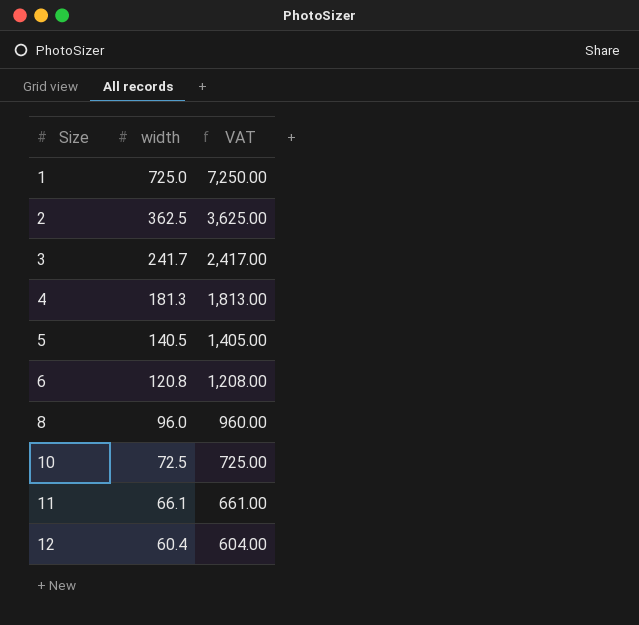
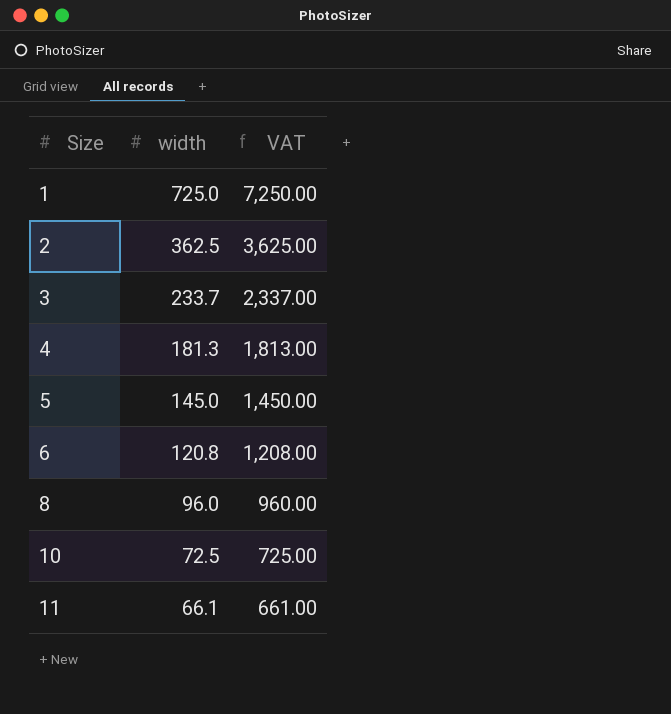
row 12: 60.4 | 604.00 -> none
3 | width: 241.7 -> 233.7
3 | VAT: 2,417.00 -> 2,337.00
5 | width: 140.5 -> 145.0
5 | VAT: 1,405.00 -> 1,450.00

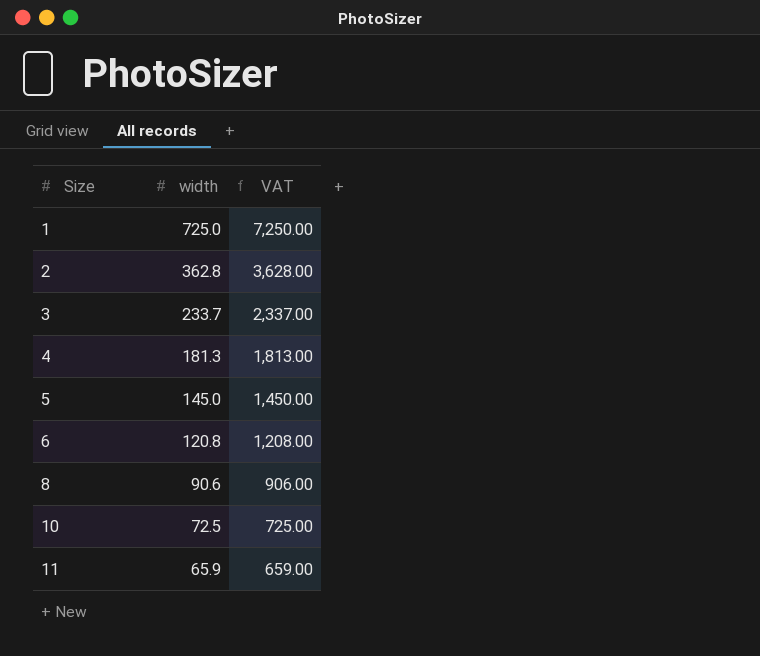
2 | width: 362.5 -> 362.8
2 | VAT: 3,625.00 -> 3,628.00
8 | width: 96.0 -> 90.6
8 | VAT: 960.00 -> 906.00
11 | width: 66.1 -> 65.9
11 | VAT: 661.00 -> 659.00

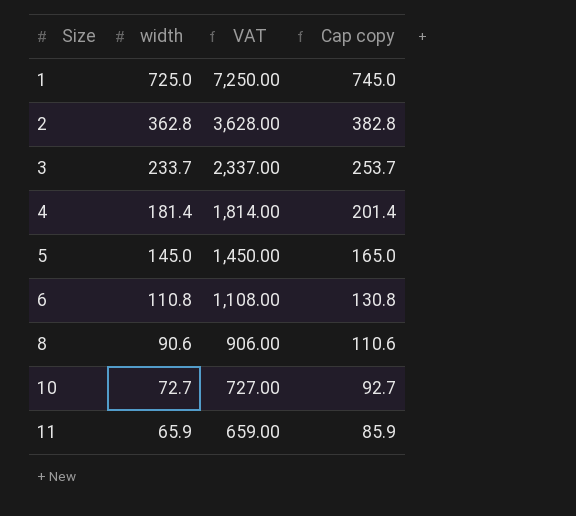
column Cap copy | formula: none -> [width] + 20
4 | width: 181.3 -> 181.4
4 | VAT: 1,813.00 -> 1,814.00
6 | width: 120.8 -> 110.8
6 | VAT: 1,208.00 -> 1,108.00
10 | width: 72.5 -> 72.7
10 | VAT: 725.00 -> 727.00

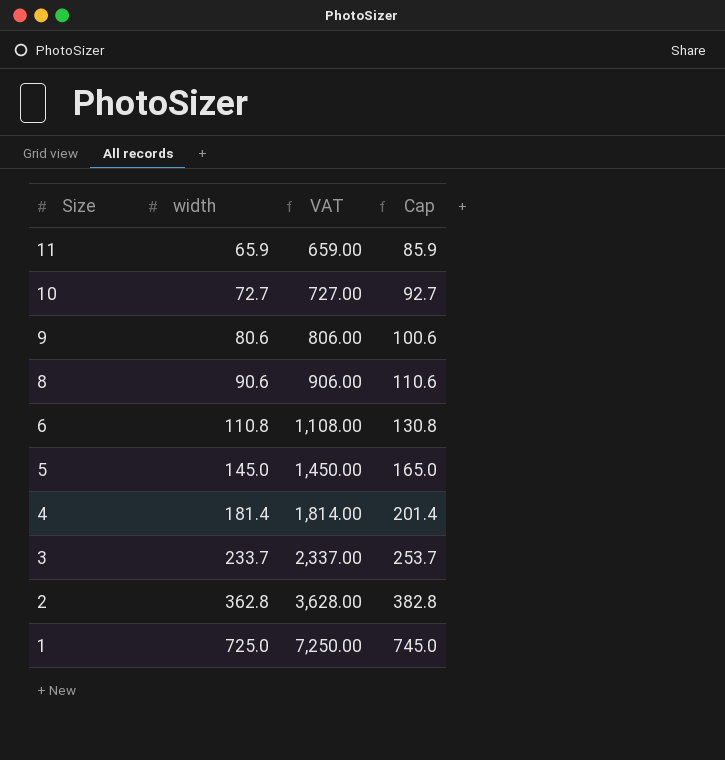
row order: Size ascending -> Size descending
column name: Cap copy -> Cap
row 9: none -> 80.6 | 806.00 | 100.6

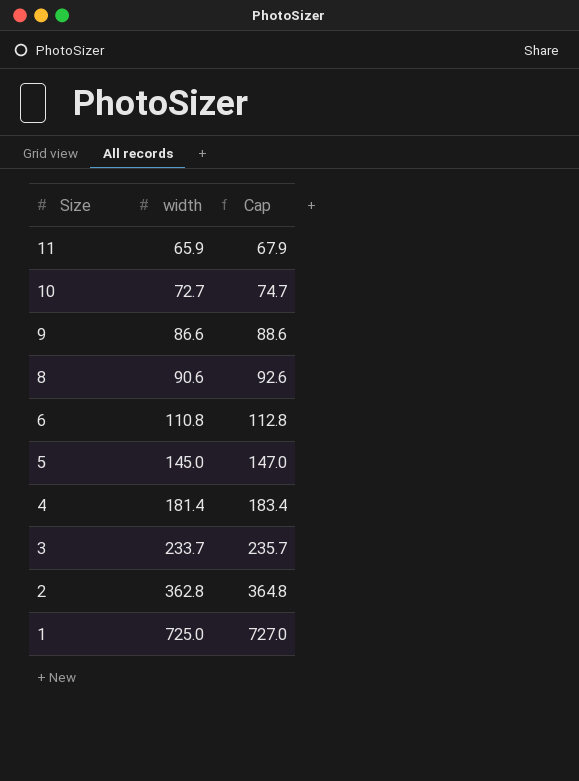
column VAT | formula: [width] * 10 -> none
column Cap | formula: [width] + 20 -> [width] + 2
9 | width: 80.6 -> 86.6

